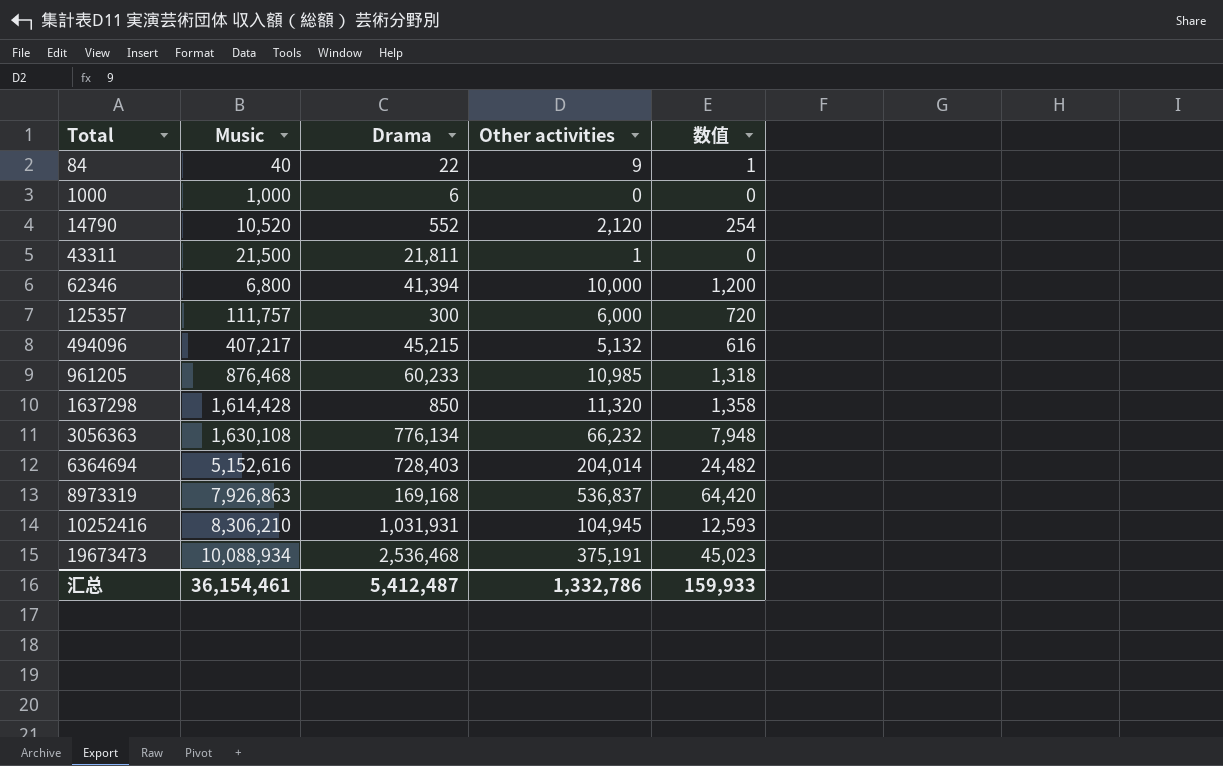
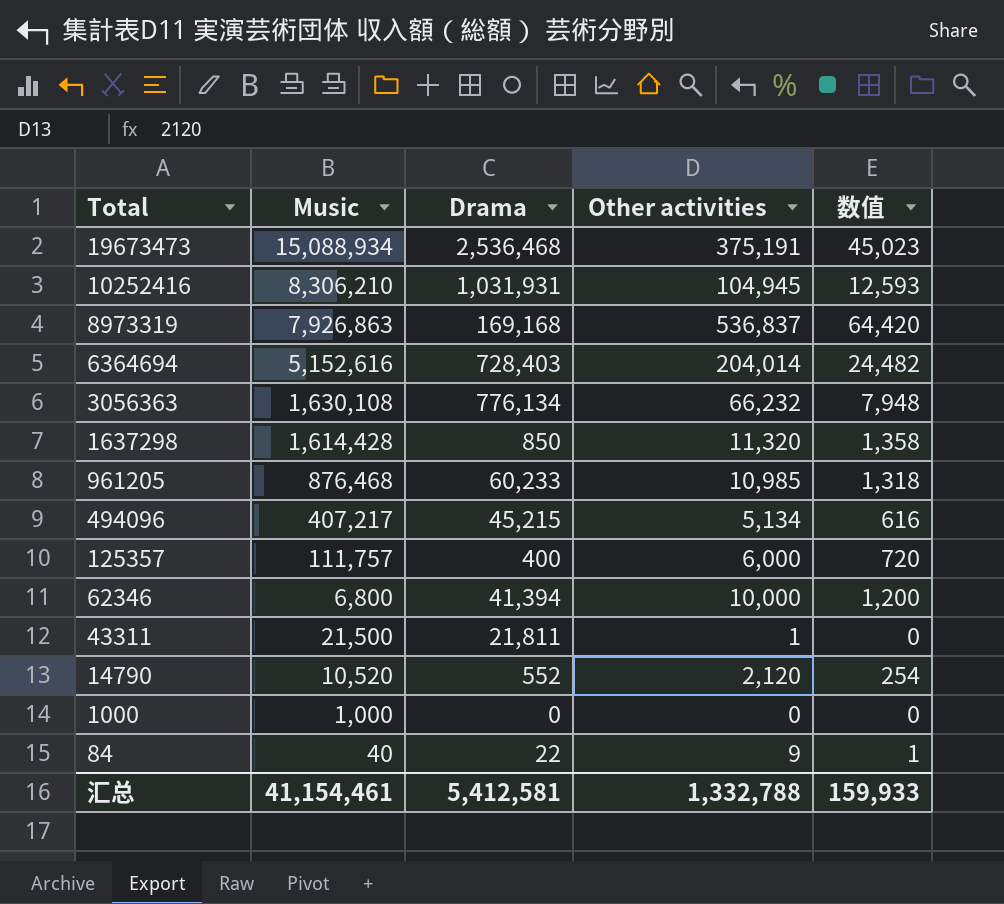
row order: Total ascending -> Total descending
19673473 | Music: 10,088,934 -> 15,088,934
494096 | Other activities: 5,132 -> 5,134
125357 | Drama: 300 -> 400
1000 | Drama: 6 -> 0
汇总 | Music: 36,154,461 -> 41,154,461
汇总 | Drama: 5,412,487 -> 5,412,581
汇总 | Other activities: 1,332,786 -> 1,332,788

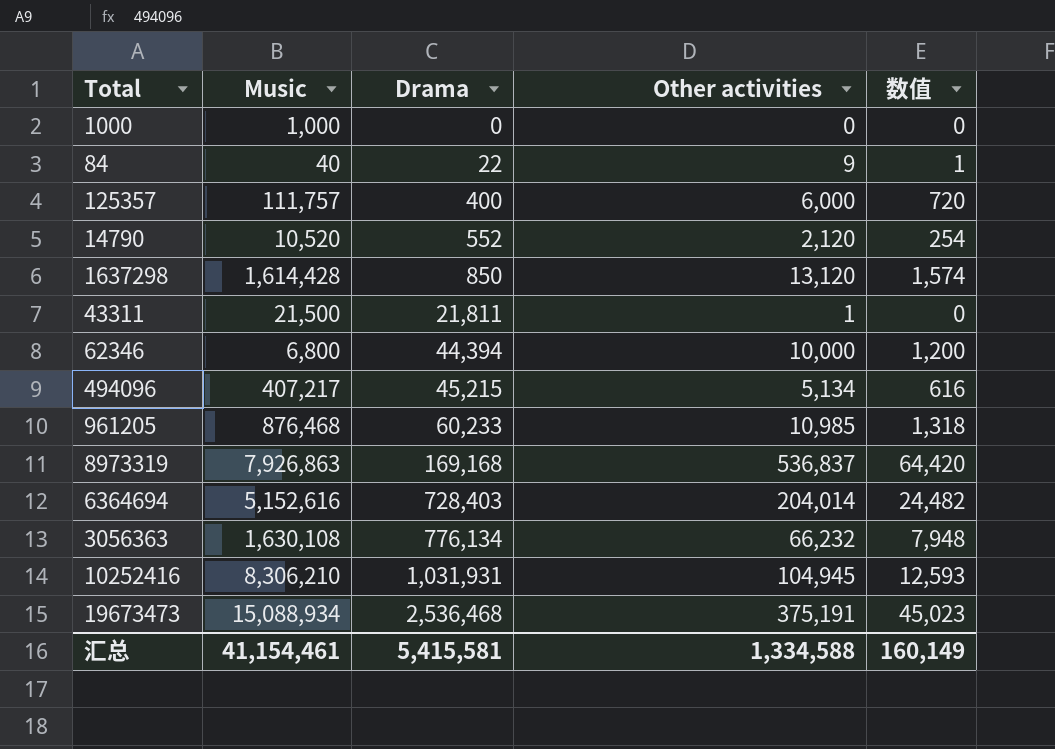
row order: Total descending -> Drama ascending
1637298 | Other activities: 11,320 -> 13,120
1637298 | 数值: 1,358 -> 1,574
62346 | Drama: 41,394 -> 44,394
汇总 | Drama: 5,412,581 -> 5,415,581
汇总 | Other activities: 1,332,788 -> 1,334,588
汇总 | 数值: 159,933 -> 160,149

